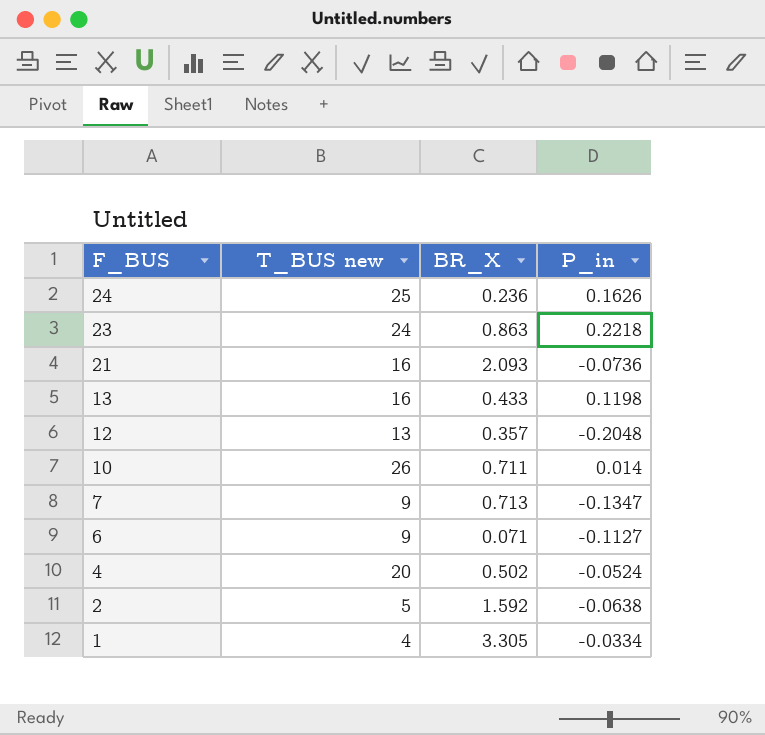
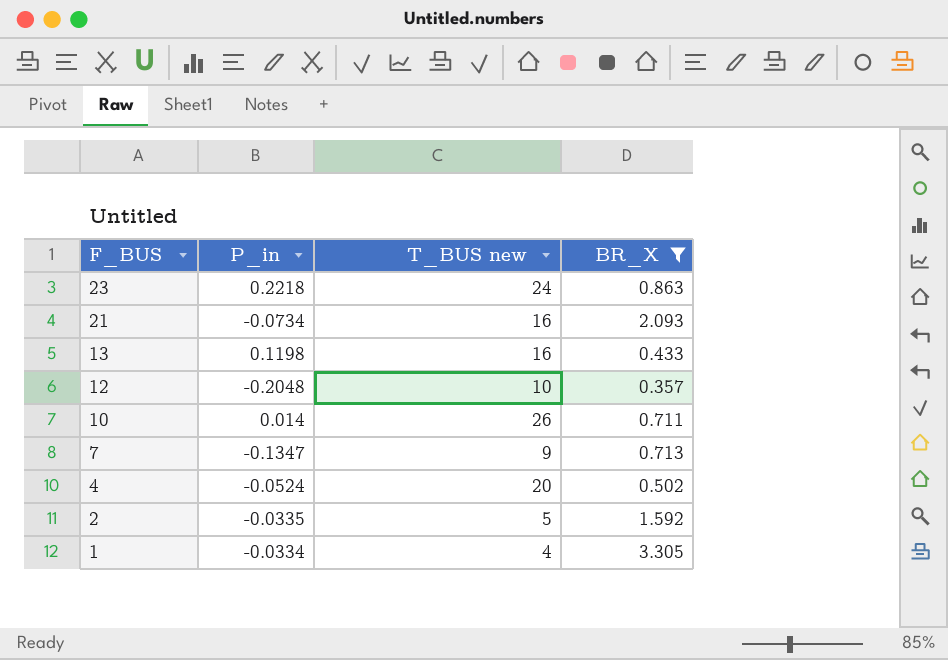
filter: none -> BR_X >= 0.357
column P_in | position: 4 -> 2
21 | P_in: -0.0736 -> -0.0734
12 | T_BUS new: 13 -> 10
2 | P_in: -0.0638 -> -0.0335

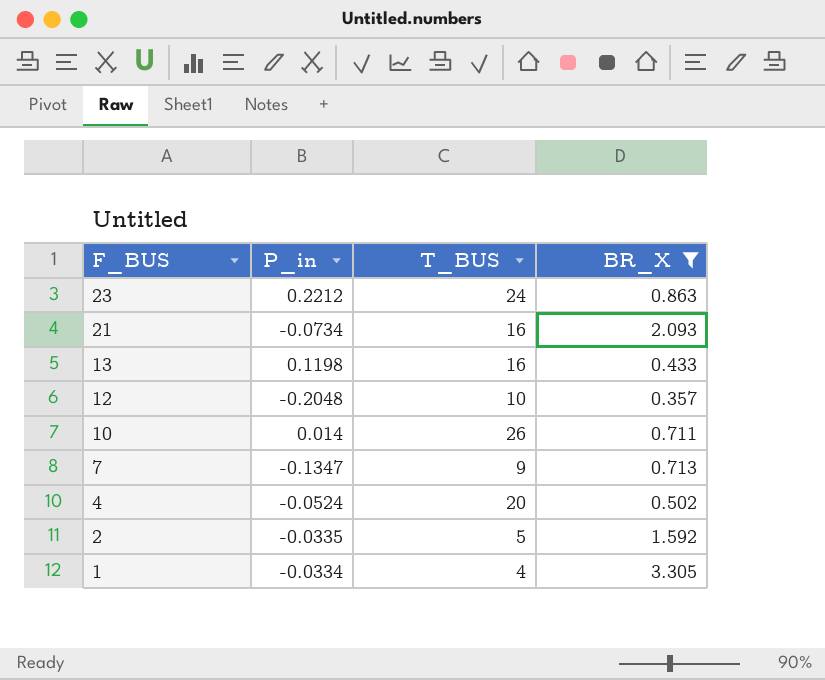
column name: T_BUS new -> T_BUS
23 | P_in: 0.2218 -> 0.2212

